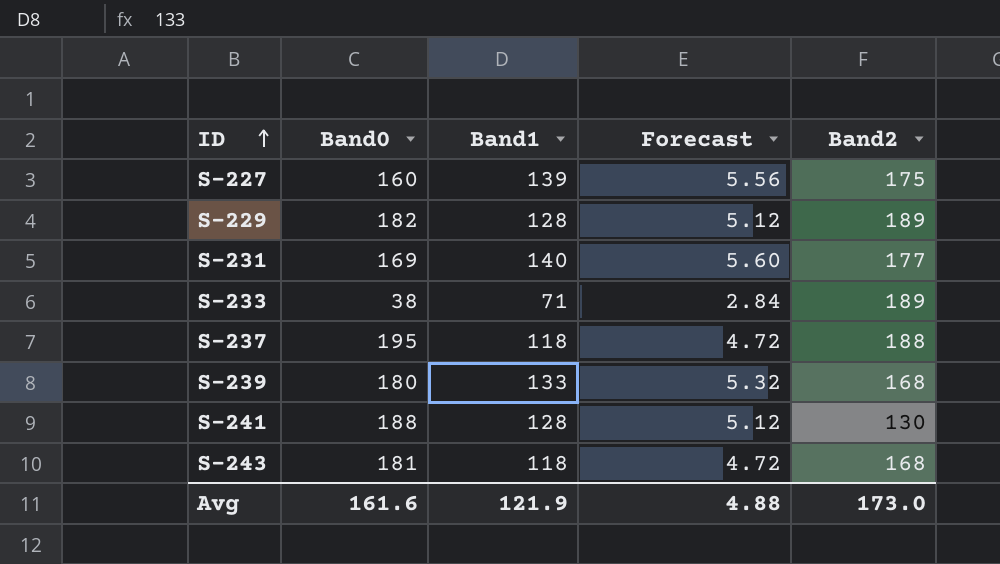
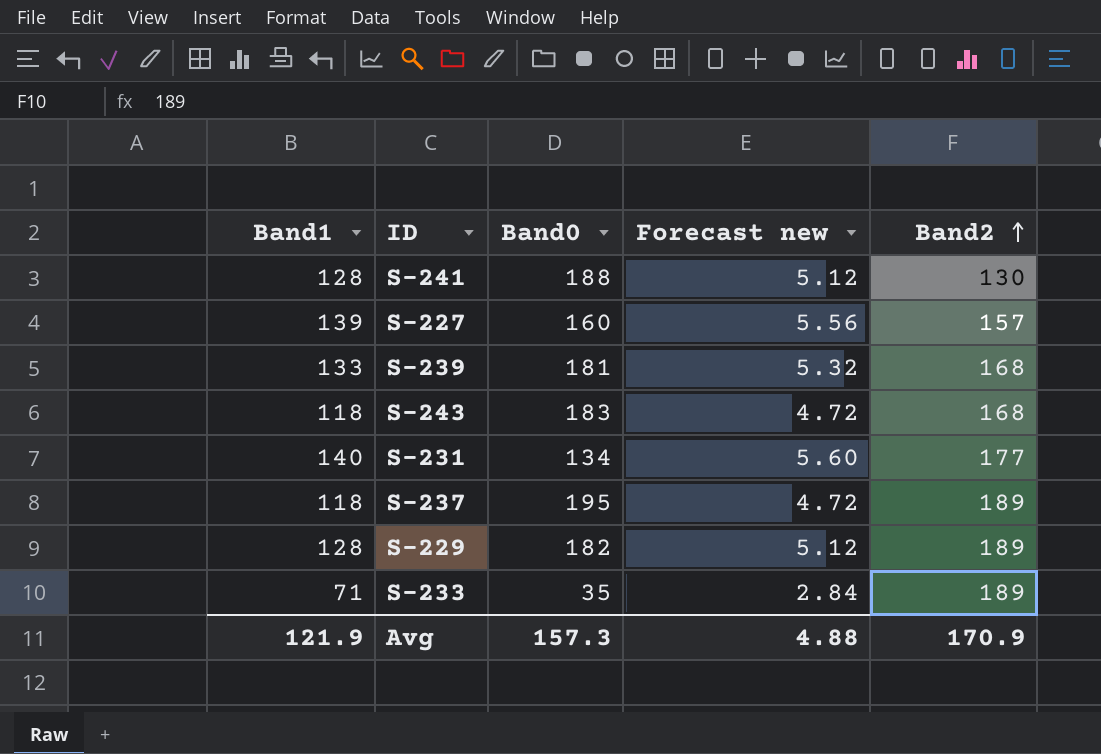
row order: ID ascending -> Band2 ascending
column Band1 | position: 3 -> 1
column name: Forecast -> Forecast new
S-227 | Band2: 175 -> 157
S-239 | Band0: 180 -> 181
S-243 | Band0: 181 -> 183
S-231 | Band0: 169 -> 134
S-237 | Band2: 188 -> 189
S-233 | Band0: 38 -> 35
Avg | Band0: 161.6 -> 157.3
Avg | Band2: 173.0 -> 170.9

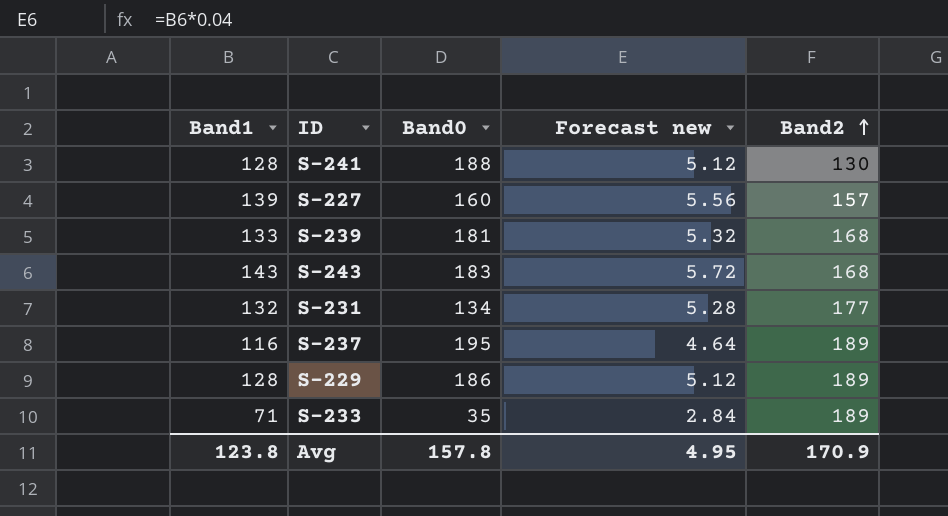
S-243 | Band1: 118 -> 143
S-243 | Forecast new: 4.72 -> 5.72
S-231 | Band1: 140 -> 132
S-231 | Forecast new: 5.60 -> 5.28
S-237 | Band1: 118 -> 116
S-237 | Forecast new: 4.72 -> 4.64
S-229 | Band0: 182 -> 186
Avg | Band1: 121.9 -> 123.8
Avg | Band0: 157.3 -> 157.8
Avg | Forecast new: 4.88 -> 4.95

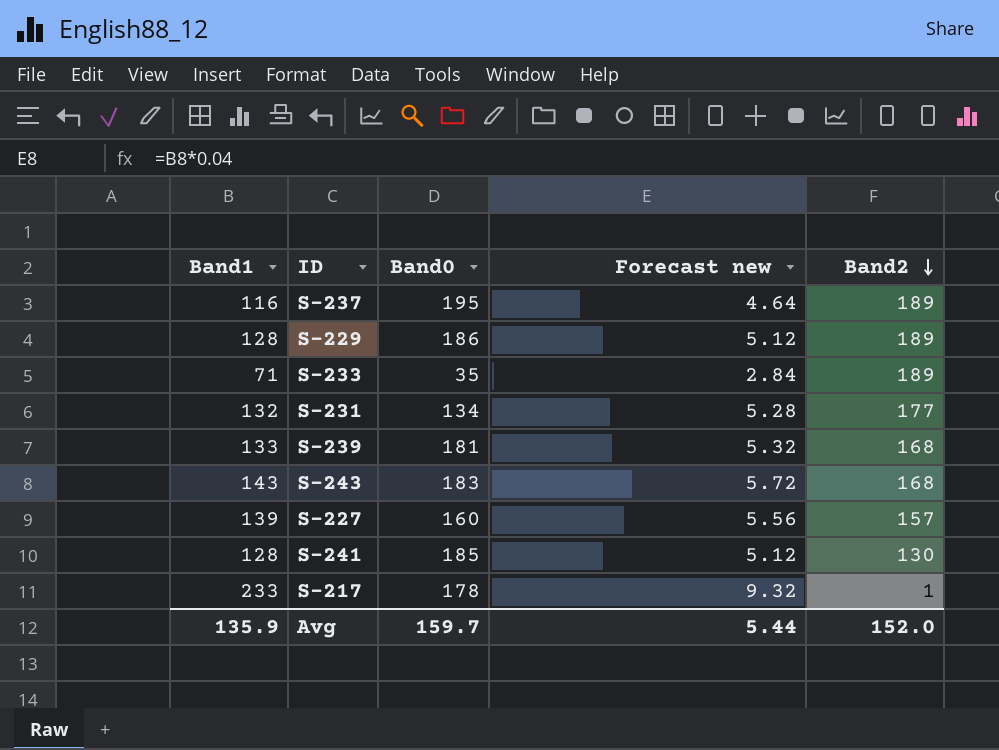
row order: Band2 ascending -> Band2 descending
S-241 | Band0: 188 -> 185
row S-217: none -> 233 | 178 | 9.32 | 1
Avg | Band1: 123.8 -> 135.9
Avg | Band0: 157.8 -> 159.7
Avg | Forecast new: 4.95 -> 5.44
Avg | Band2: 170.9 -> 152.0

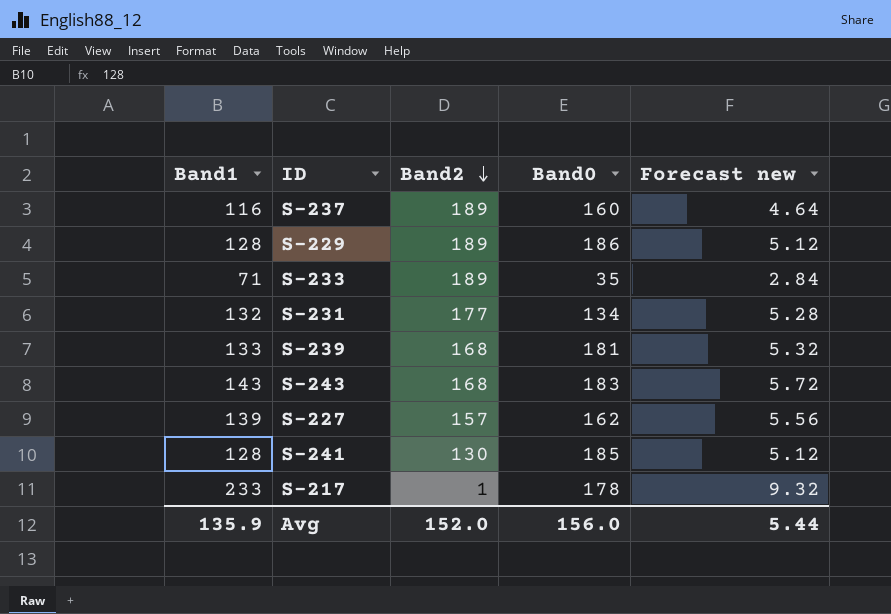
column Band2 | position: 5 -> 3
S-237 | Band0: 195 -> 160
S-227 | Band0: 160 -> 162
Avg | Band0: 159.7 -> 156.0

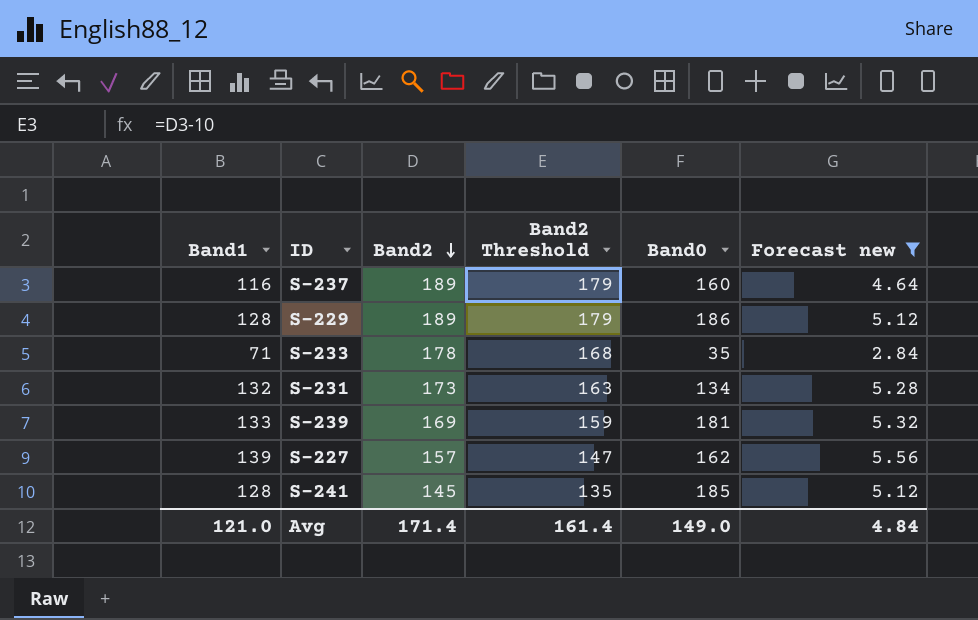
filter: none -> Forecast new <= 5.56
column Band2 Threshold | formula: none -> [Band2] - 10
S-233 | Band2: 189 -> 178
S-231 | Band2: 177 -> 173
S-239 | Band2: 168 -> 169
S-241 | Band2: 130 -> 145
Avg | Band1: 135.9 -> 121.0
Avg | Band2: 152.0 -> 171.4
Avg | Band0: 156.0 -> 149.0
Avg | Forecast new: 5.44 -> 4.84

